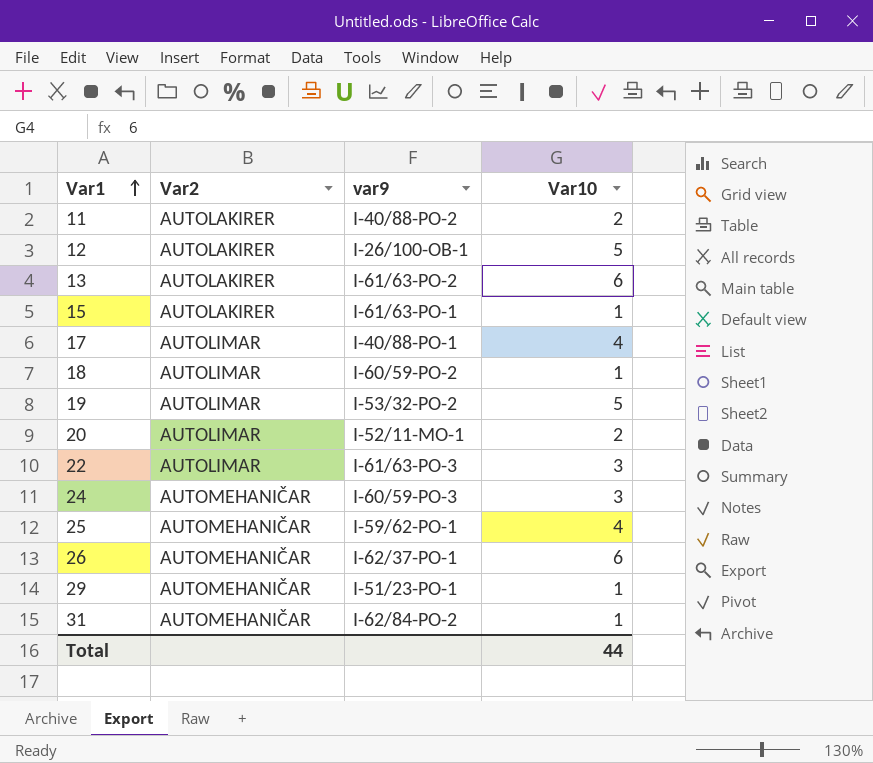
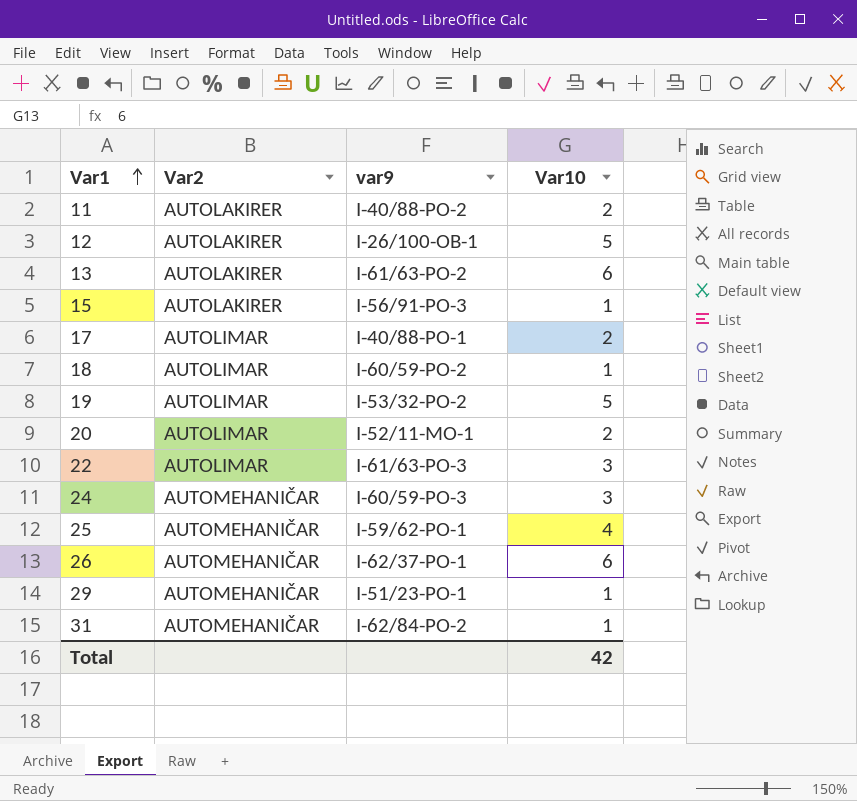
15 | var9: I-61/63-PO-1 -> I-56/91-PO-3
17 | Var10: 4 -> 2
Total | Var10: 44 -> 42

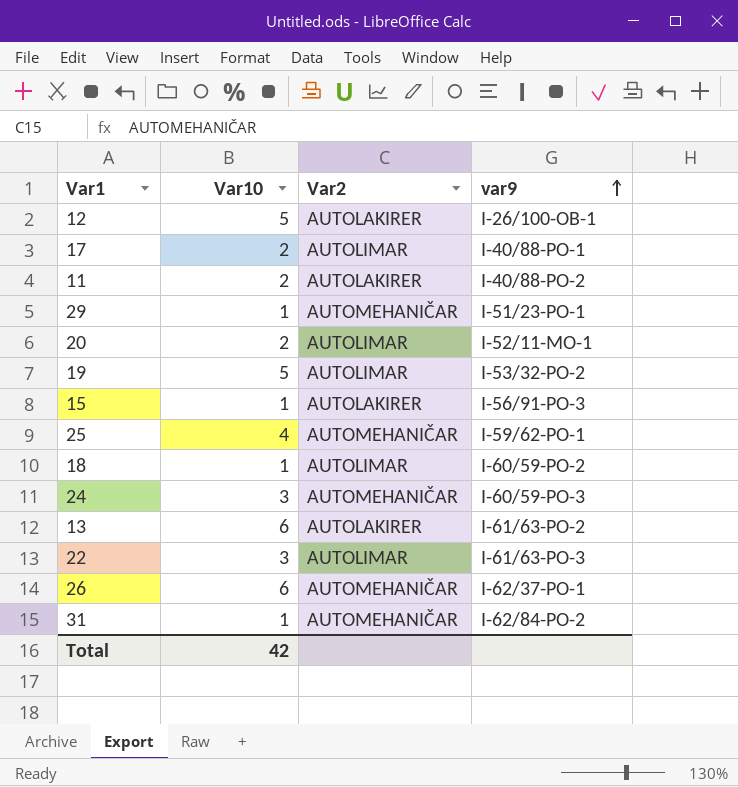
row order: Var1 ascending -> var9 ascending
column Var10 | position: 4 -> 2

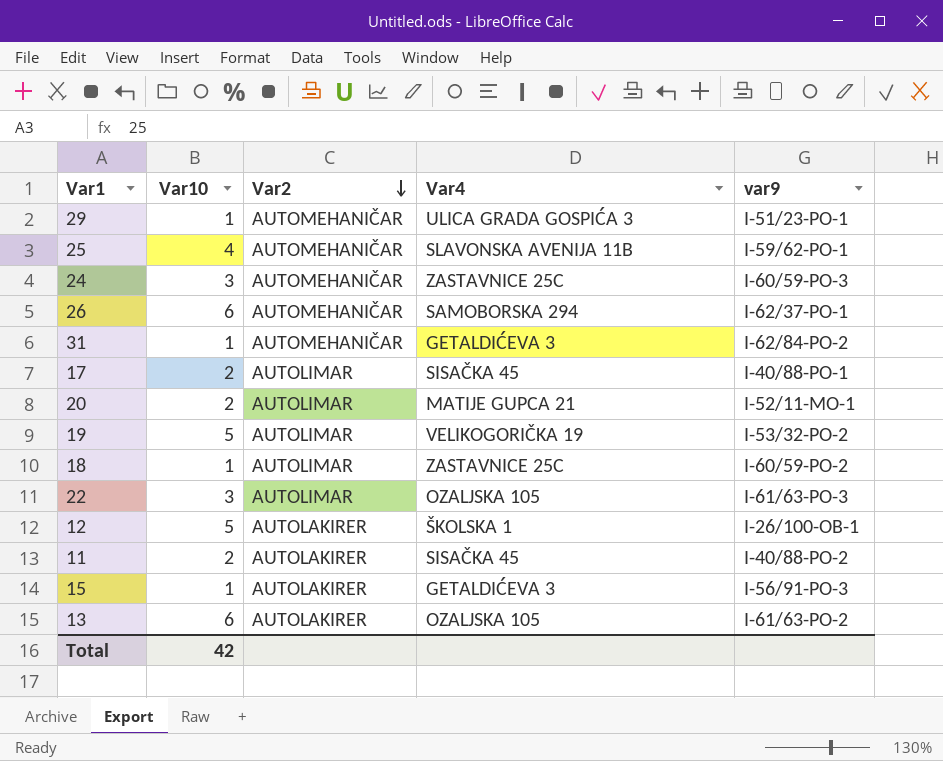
row order: var9 ascending -> Var2 descending
column Var4 | position: none -> 4

